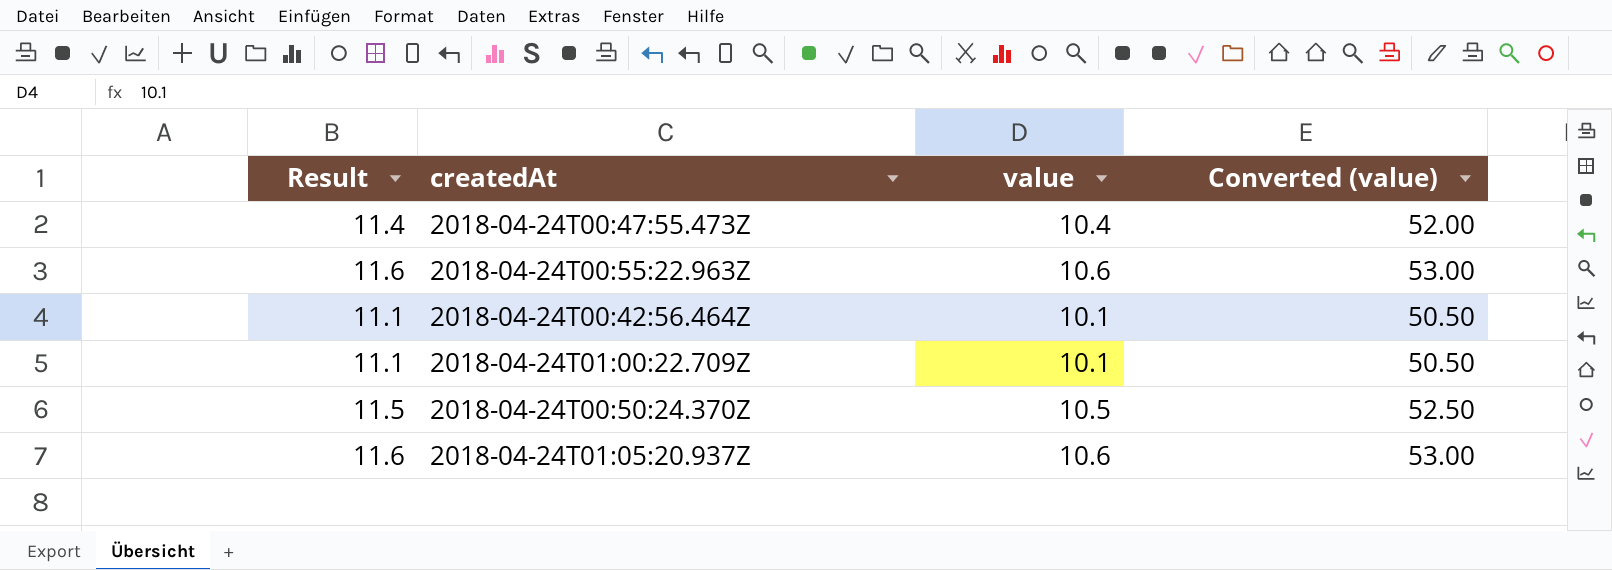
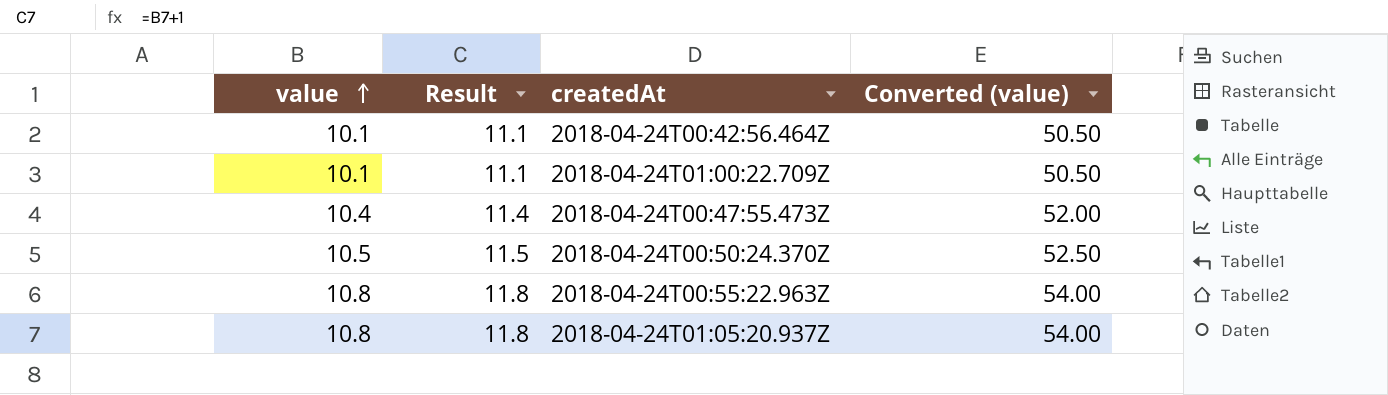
row order: none -> value ascending
column value | position: 3 -> 1
2018-04-24T00:55:22.963Z | value: 10.6 -> 10.8
2018-04-24T00:55:22.963Z | Result: 11.6 -> 11.8
2018-04-24T00:55:22.963Z | Converted (value): 53.00 -> 54.00
2018-04-24T01:05:20.937Z | value: 10.6 -> 10.8
2018-04-24T01:05:20.937Z | Result: 11.6 -> 11.8
2018-04-24T01:05:20.937Z | Converted (value): 53.00 -> 54.00

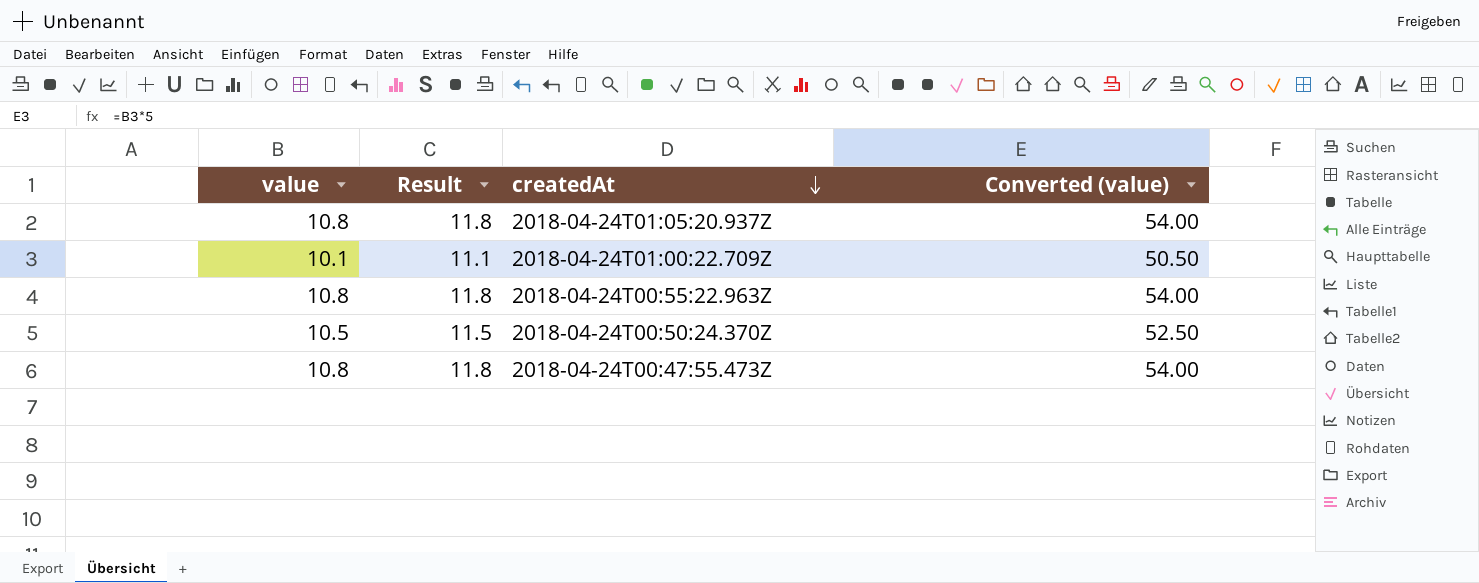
row order: value ascending -> createdAt descending
row 2018-04-24T00:42:56.464Z: 10.1 | 11.1 | 50.50 -> none
2018-04-24T00:47:55.473Z | value: 10.4 -> 10.8
2018-04-24T00:47:55.473Z | Result: 11.4 -> 11.8
2018-04-24T00:47:55.473Z | Converted (value): 52.00 -> 54.00

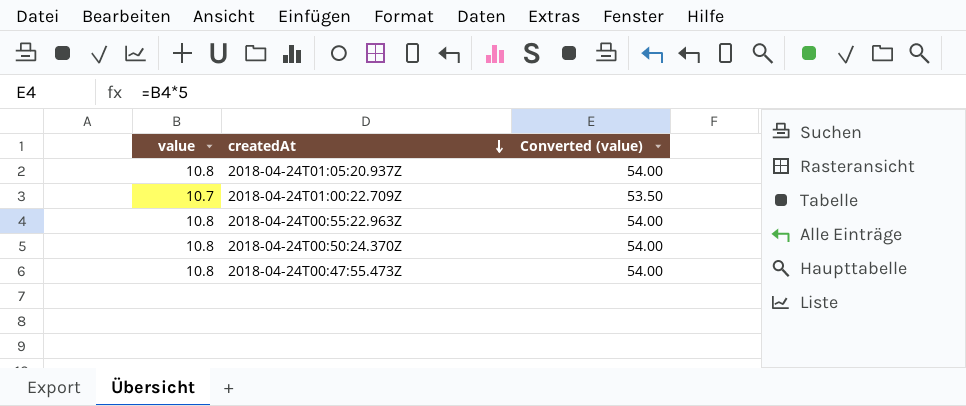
column Result | formula: [value] + 1 -> none
2018-04-24T01:00:22.709Z | value: 10.1 -> 10.7
2018-04-24T01:00:22.709Z | Converted (value): 50.50 -> 53.50
2018-04-24T00:50:24.370Z | value: 10.5 -> 10.8
2018-04-24T00:50:24.370Z | Converted (value): 52.50 -> 54.00

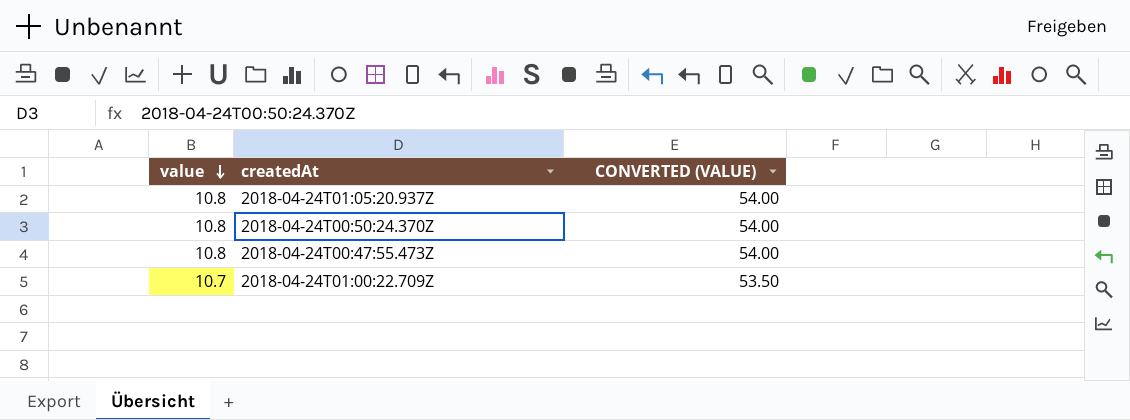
row order: createdAt descending -> value descending
column name: Converted (value) -> CONVERTED (VALUE)
row 2018-04-24T00:55:22.963Z: 10.8 | 54.00 -> none

